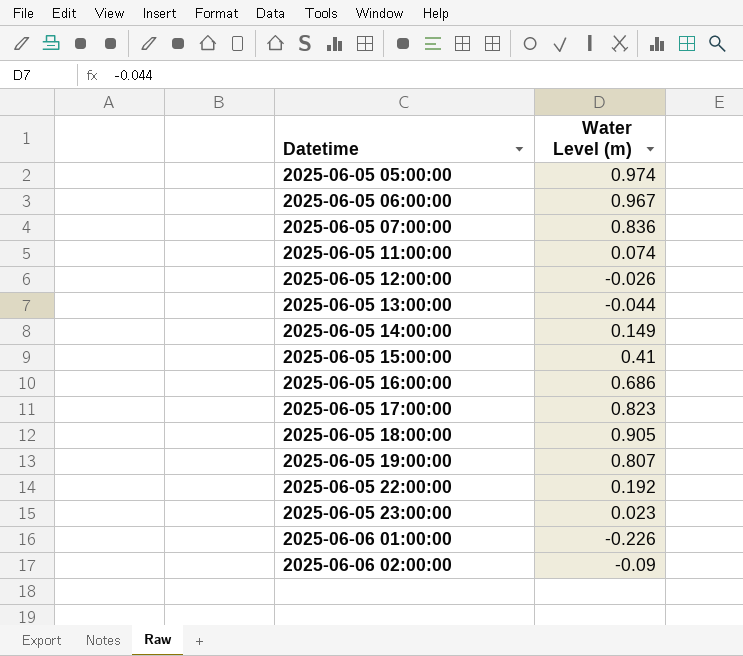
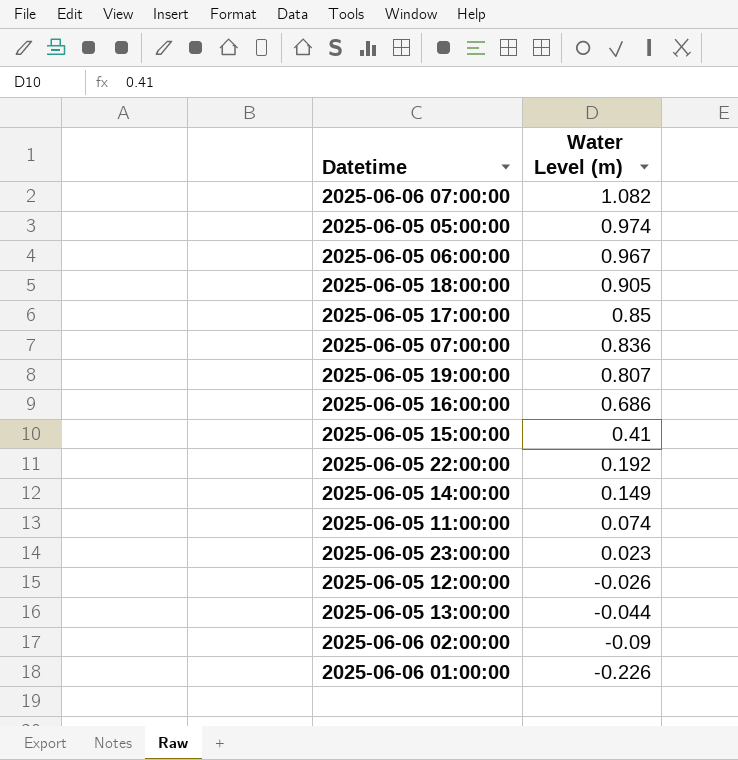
row order: Datetime ascending -> Water Level (m) descending
row 2025-06-06 07:00:00: none -> 1.082
2025-06-05 17:00:00 | Water Level (m): 0.823 -> 0.85

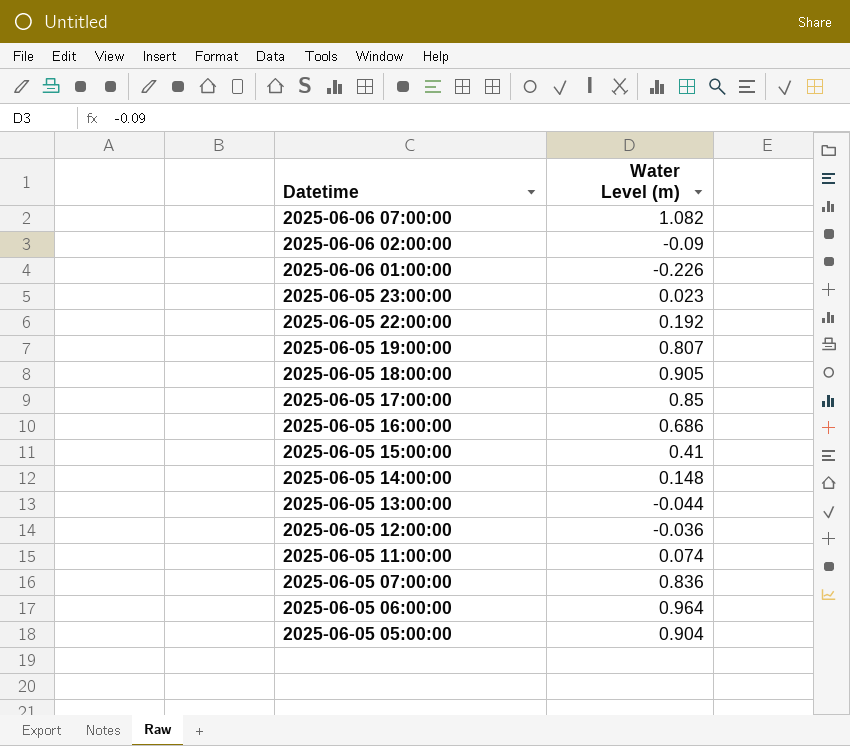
row order: Water Level (m) descending -> Datetime descending
2025-06-05 14:00:00 | Water Level (m): 0.149 -> 0.148
2025-06-05 12:00:00 | Water Level (m): -0.026 -> -0.036
2025-06-05 06:00:00 | Water Level (m): 0.967 -> 0.964
2025-06-05 05:00:00 | Water Level (m): 0.974 -> 0.904

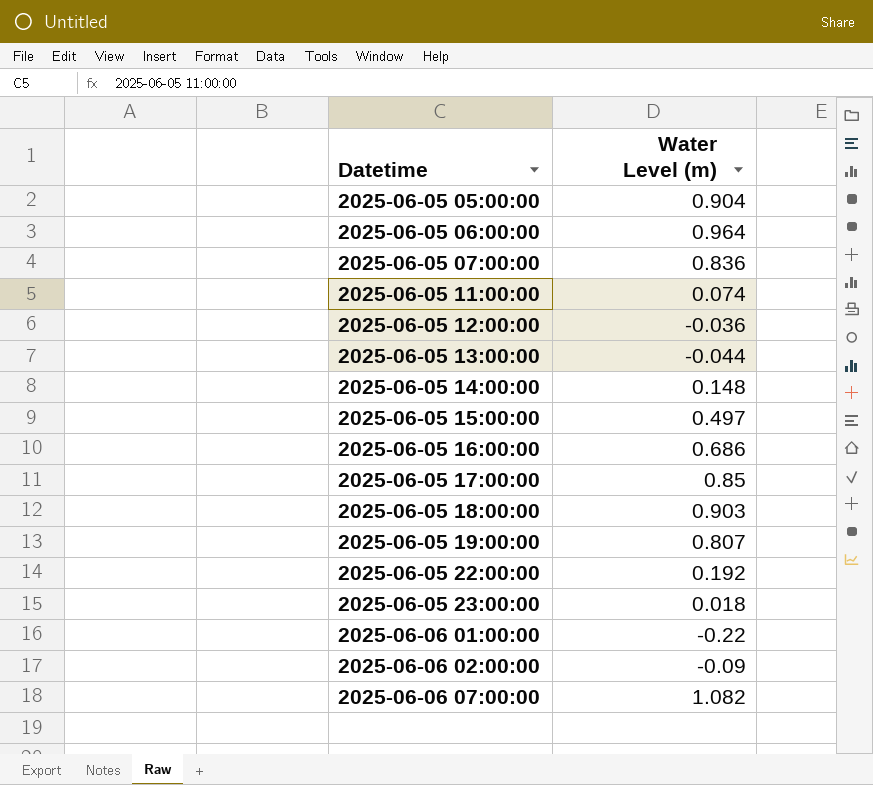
row order: Datetime descending -> Datetime ascending
2025-06-05 15:00:00 | Water Level (m): 0.41 -> 0.497
2025-06-05 18:00:00 | Water Level (m): 0.905 -> 0.903
2025-06-05 23:00:00 | Water Level (m): 0.023 -> 0.018
2025-06-06 01:00:00 | Water Level (m): -0.226 -> -0.22

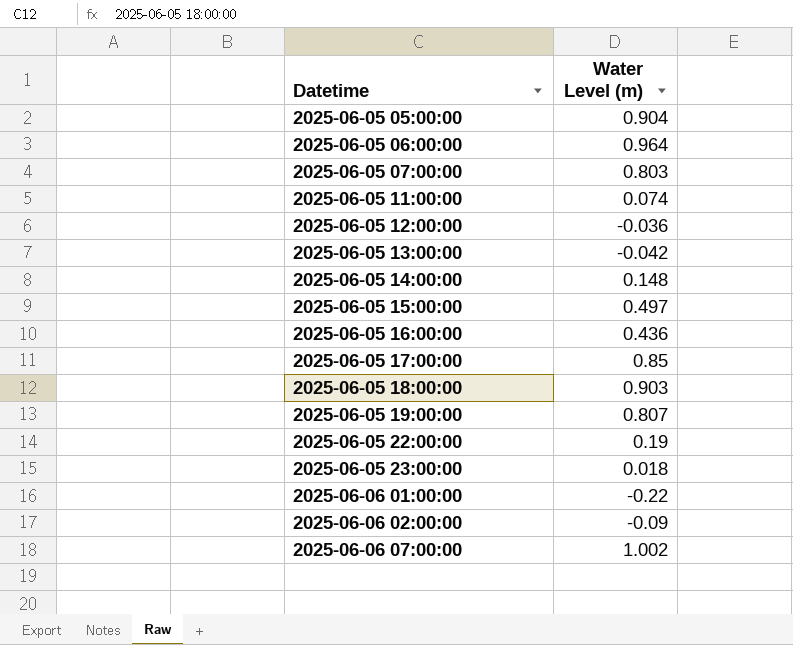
2025-06-05 07:00:00 | Water Level (m): 0.836 -> 0.803
2025-06-05 13:00:00 | Water Level (m): -0.044 -> -0.042
2025-06-05 16:00:00 | Water Level (m): 0.686 -> 0.436
2025-06-05 22:00:00 | Water Level (m): 0.192 -> 0.19
2025-06-06 07:00:00 | Water Level (m): 1.082 -> 1.002

